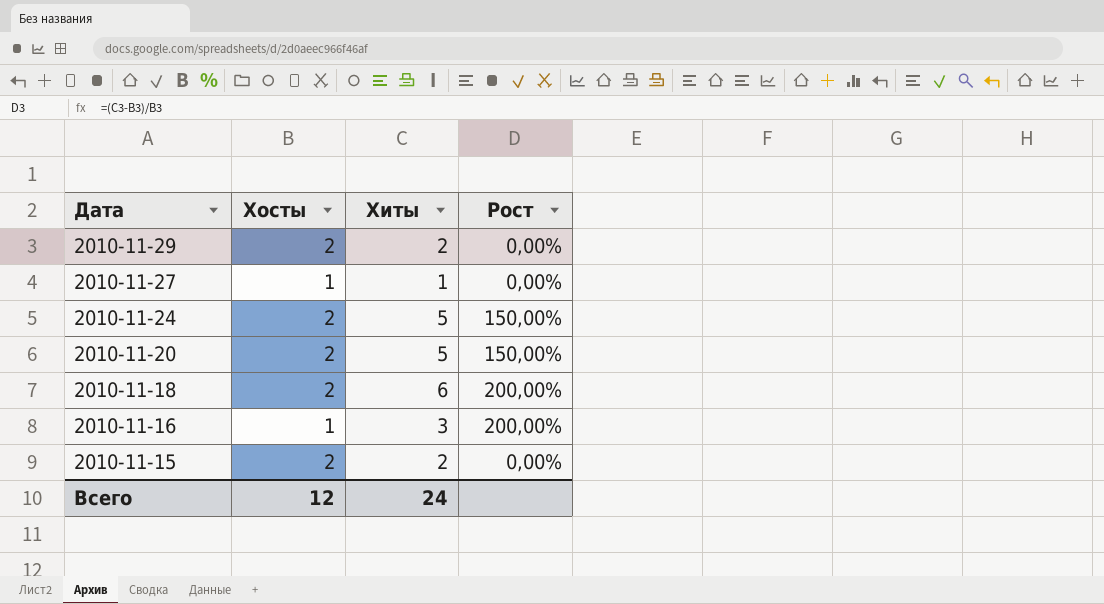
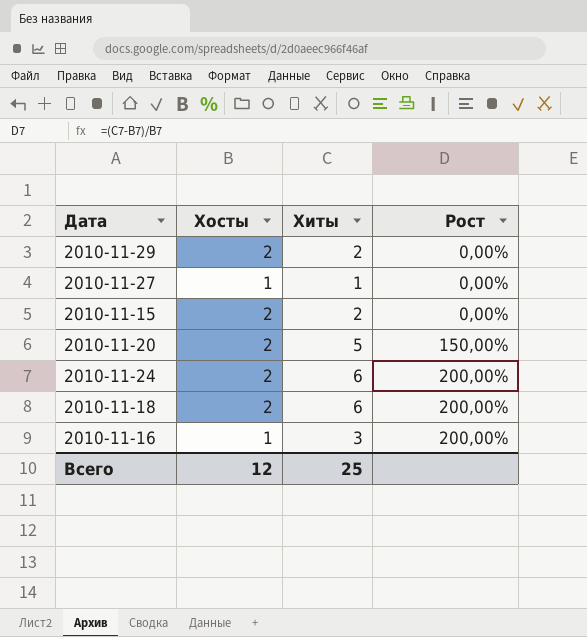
row order: Дата descending -> Рост ascending
2010-11-24 | Хиты: 5 -> 6
2010-11-24 | Рост: 150,00% -> 200,00%
Всего | Хиты: 24 -> 25

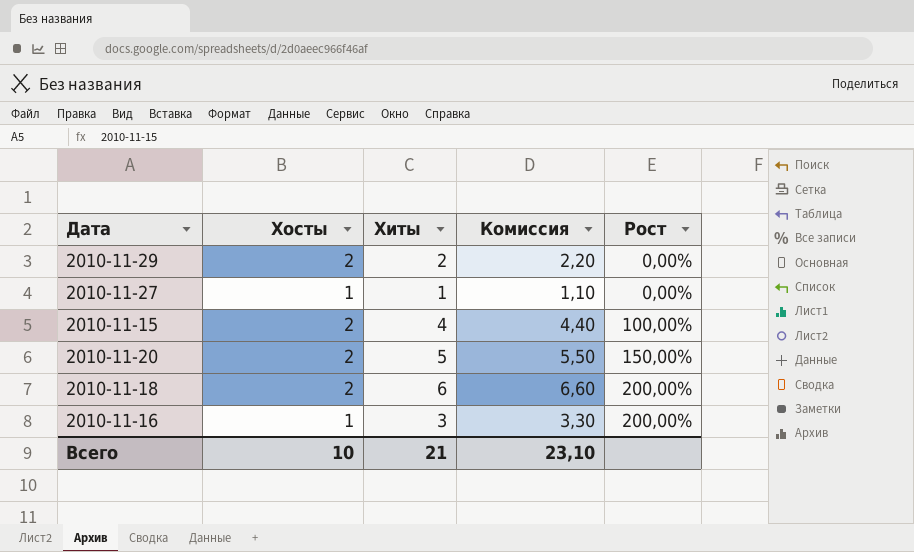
column Комиссия | formula: none -> [Хиты] * 1,1
row 2010-11-24: 2 | 6 | 200,00% -> none
2010-11-15 | Хиты: 2 -> 4
2010-11-15 | Рост: 0,00% -> 100,00%
Всего | Хосты: 12 -> 10
Всего | Хиты: 25 -> 21

